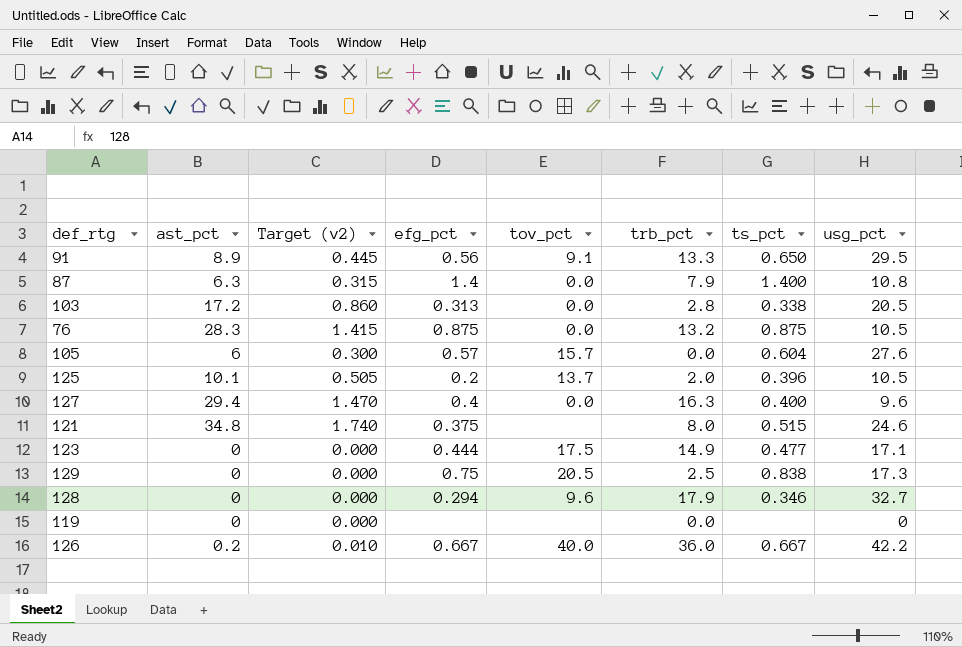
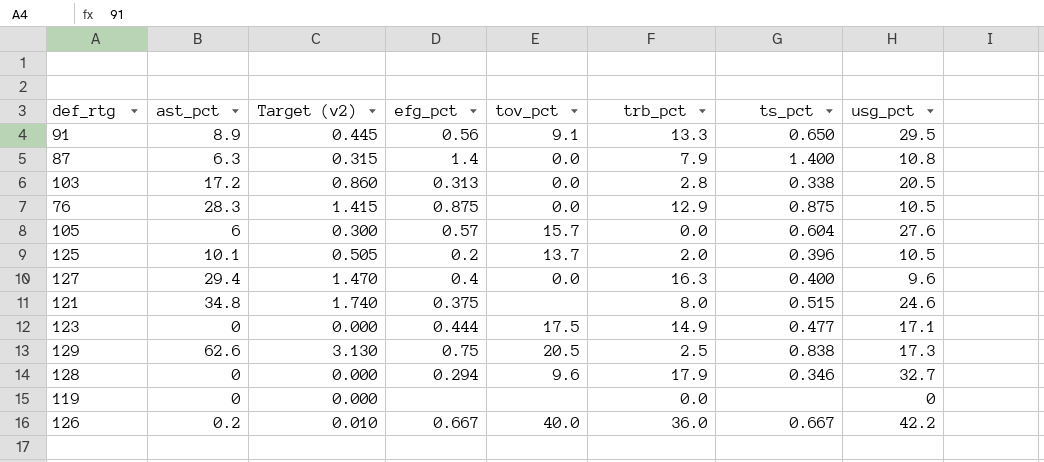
76 | trb_pct: 13.2 -> 12.9
129 | ast_pct: 0 -> 62.6
129 | Target (v2): 0.000 -> 3.130

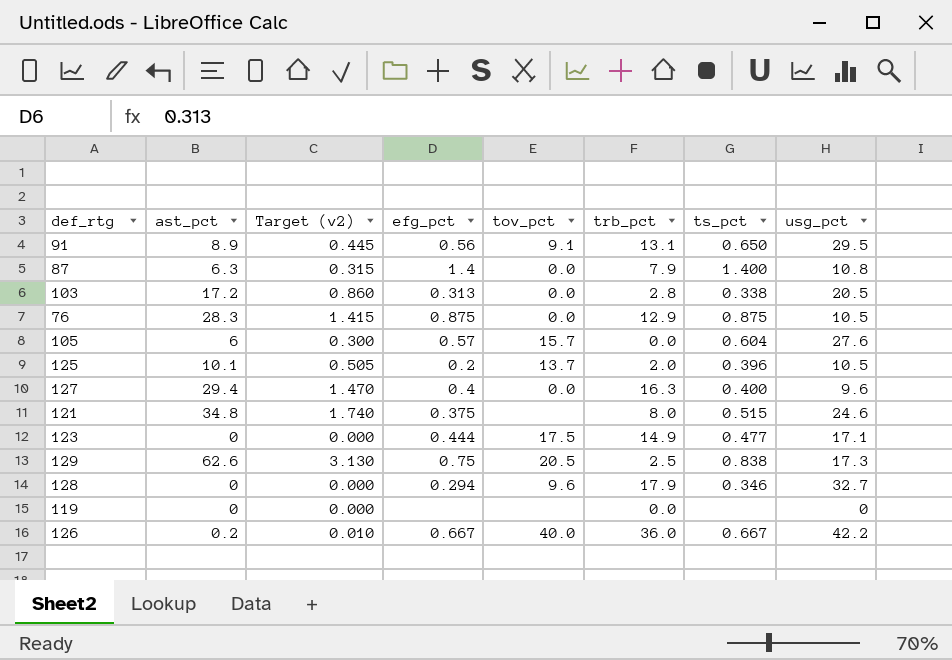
91 | trb_pct: 13.3 -> 13.1

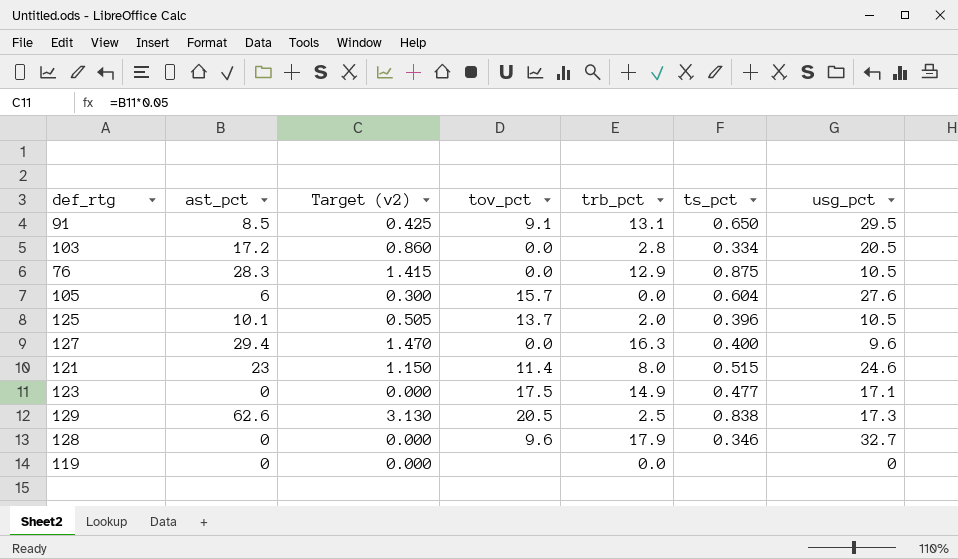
column efg_pct | position: 4 -> none
row 87: 6.3 | 0.315 | 1.4 | 0.0 | 7.9 | 1.400 | 10.8 -> none
row 126: 0.2 | 0.010 | 0.667 | 40.0 | 36.0 | 0.667 | 42.2 -> none
91 | ast_pct: 8.9 -> 8.5
91 | Target (v2): 0.445 -> 0.425
103 | ts_pct: 0.338 -> 0.334
121 | ast_pct: 34.8 -> 23
121 | Target (v2): 1.740 -> 1.150
121 | tov_pct: none -> 11.4

